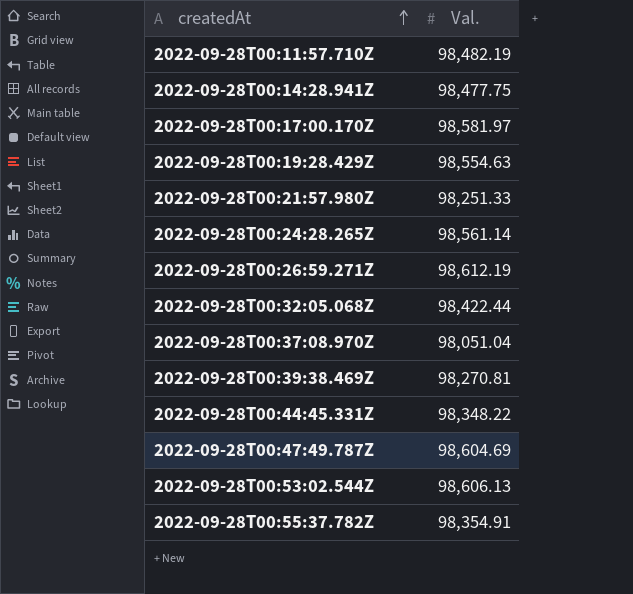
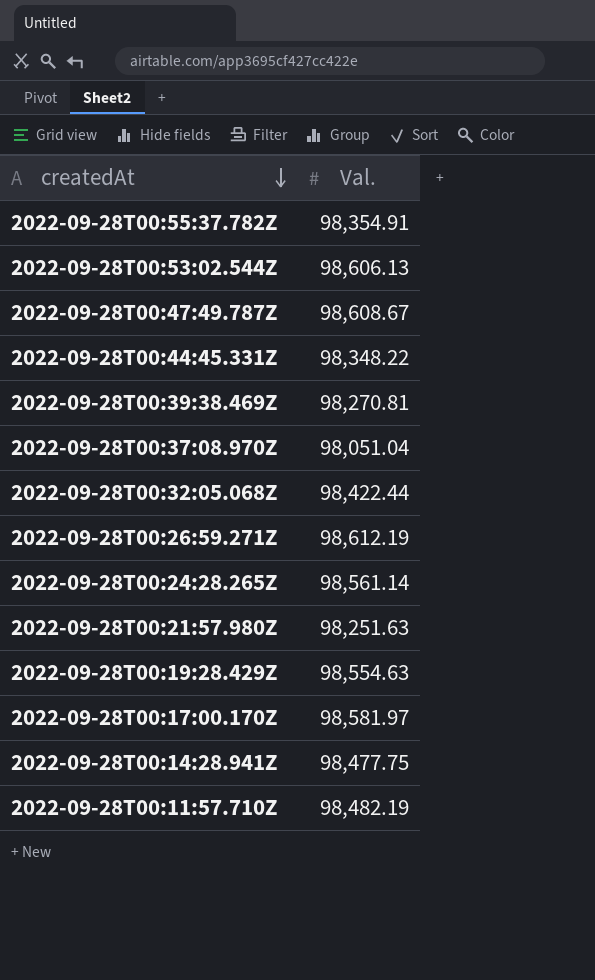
row order: createdAt ascending -> createdAt descending
2022-09-28T00:47:49.787Z | Val.: 98,604.69 -> 98,608.67
2022-09-28T00:21:57.980Z | Val.: 98,251.33 -> 98,251.63

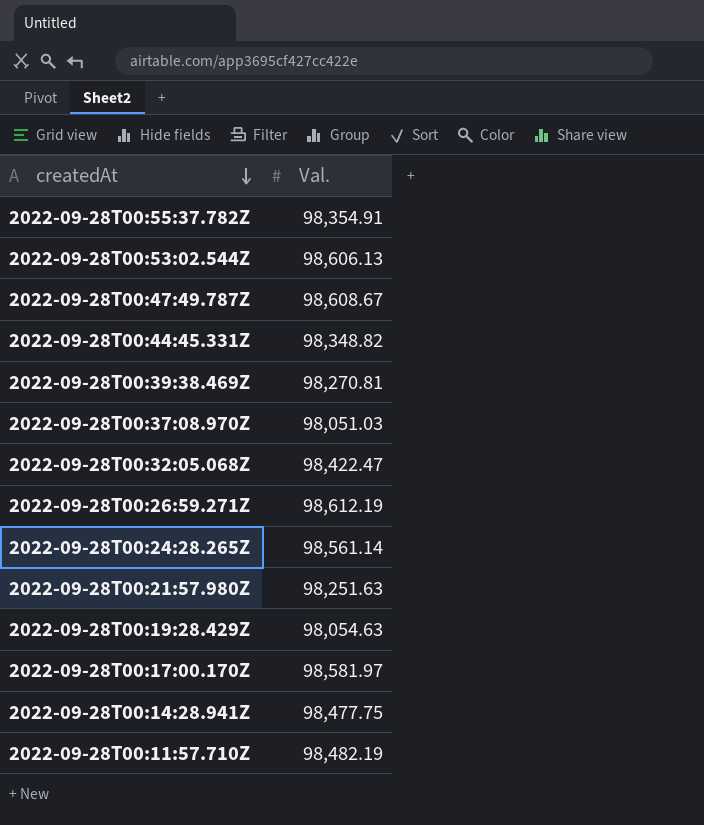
2022-09-28T00:44:45.331Z | Val.: 98,348.22 -> 98,348.82
2022-09-28T00:37:08.970Z | Val.: 98,051.04 -> 98,051.03
2022-09-28T00:32:05.068Z | Val.: 98,422.44 -> 98,422.47
2022-09-28T00:19:28.429Z | Val.: 98,554.63 -> 98,054.63

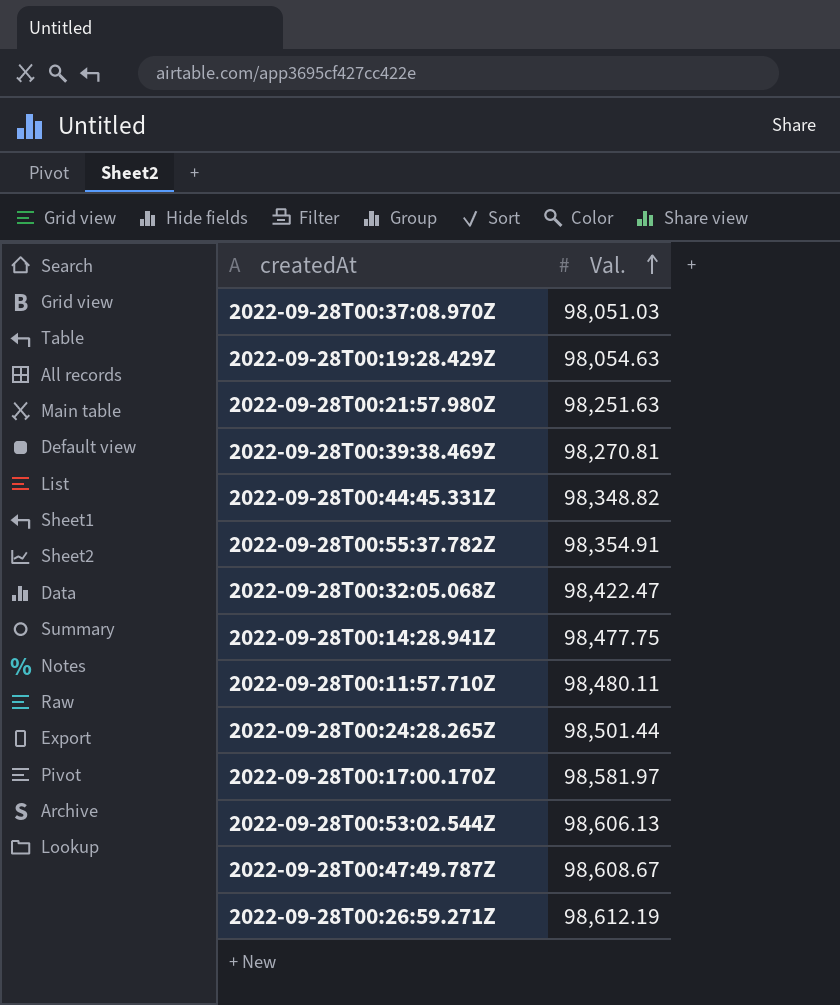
row order: createdAt descending -> Val. ascending
2022-09-28T00:11:57.710Z | Val.: 98,482.19 -> 98,480.11
2022-09-28T00:24:28.265Z | Val.: 98,561.14 -> 98,501.44

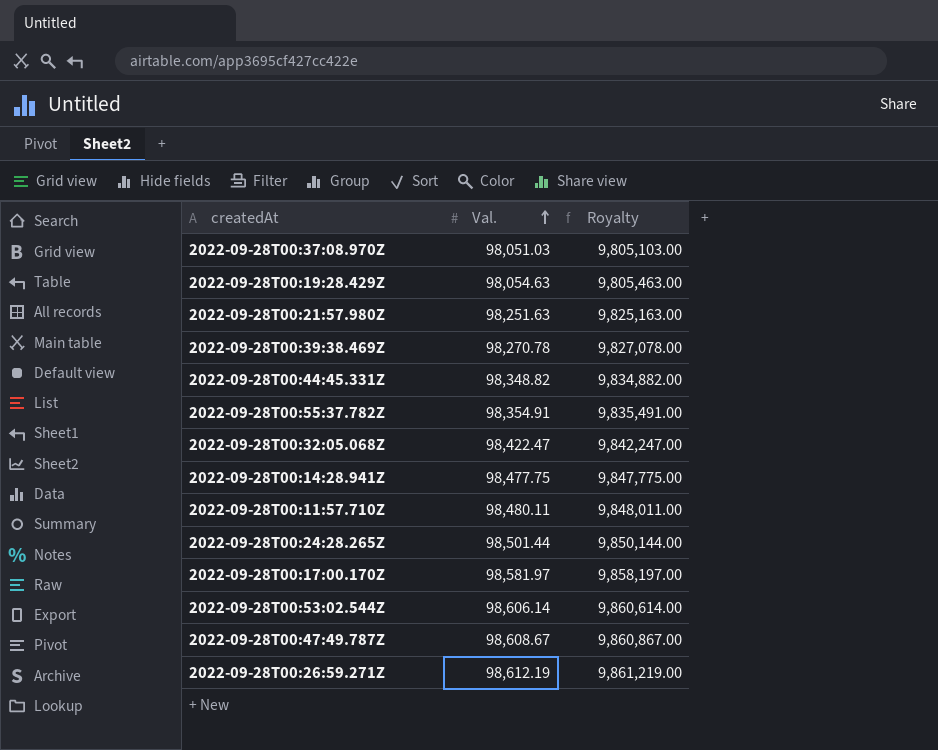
column Royalty | formula: none -> [Val.] * 100
2022-09-28T00:39:38.469Z | Val.: 98,270.81 -> 98,270.78
2022-09-28T00:53:02.544Z | Val.: 98,606.13 -> 98,606.14

